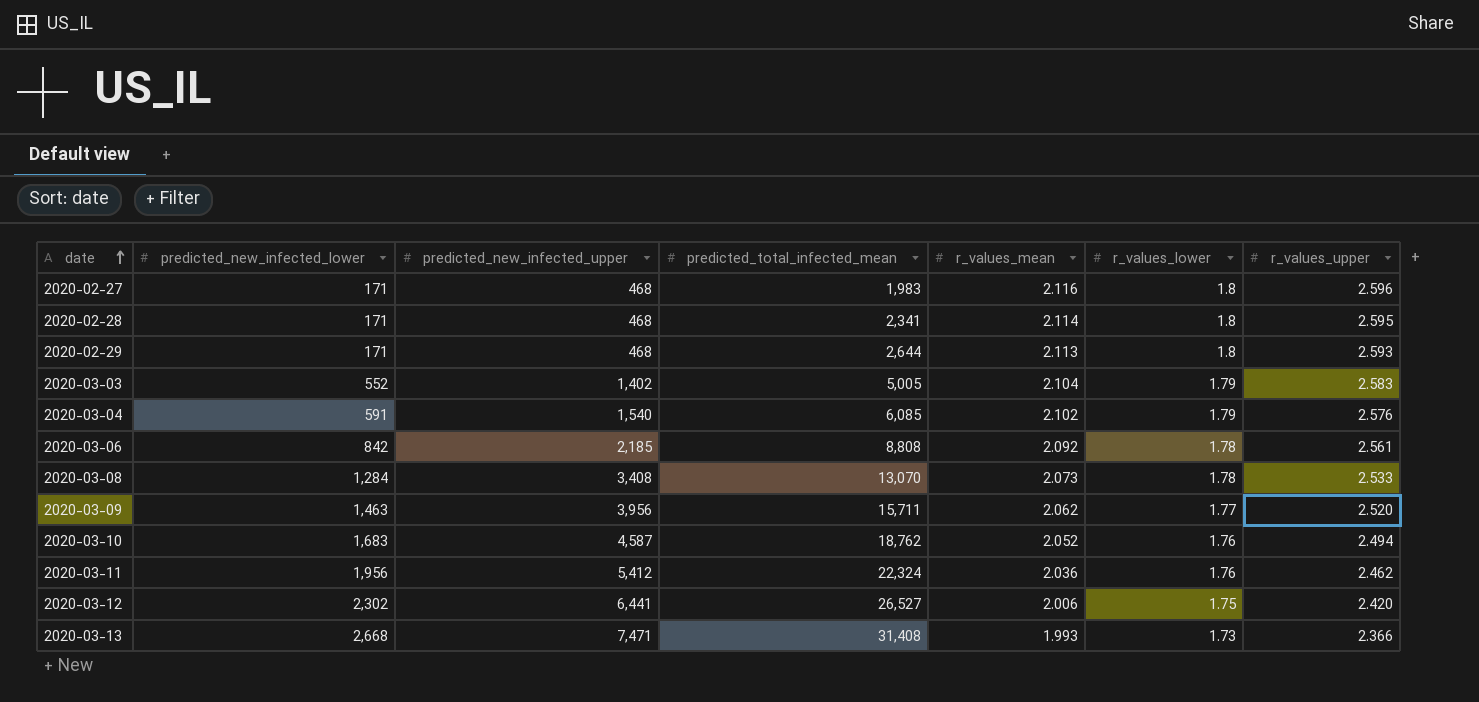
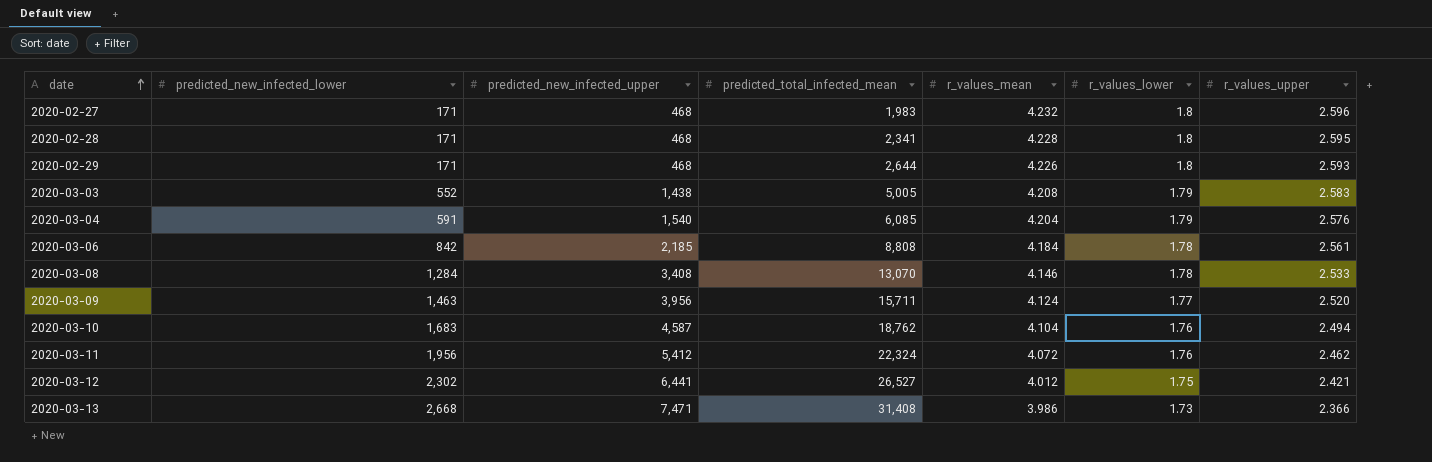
2020-02-27 | r_values_mean: 2.116 -> 4.232
2020-02-28 | r_values_mean: 2.114 -> 4.228
2020-02-29 | r_values_mean: 2.113 -> 4.226
2020-03-03 | predicted_new_infected_upper: 1,402 -> 1,438
2020-03-03 | r_values_mean: 2.104 -> 4.208
2020-03-04 | r_values_mean: 2.102 -> 4.204
2020-03-06 | r_values_mean: 2.092 -> 4.184
2020-03-08 | r_values_mean: 2.073 -> 4.146
2020-03-09 | r_values_mean: 2.062 -> 4.124
2020-03-10 | r_values_mean: 2.052 -> 4.104
2020-03-11 | r_values_mean: 2.036 -> 4.072
2020-03-12 | r_values_mean: 2.006 -> 4.012
2020-03-12 | r_values_upper: 2.420 -> 2.421
2020-03-13 | r_values_mean: 1.993 -> 3.986

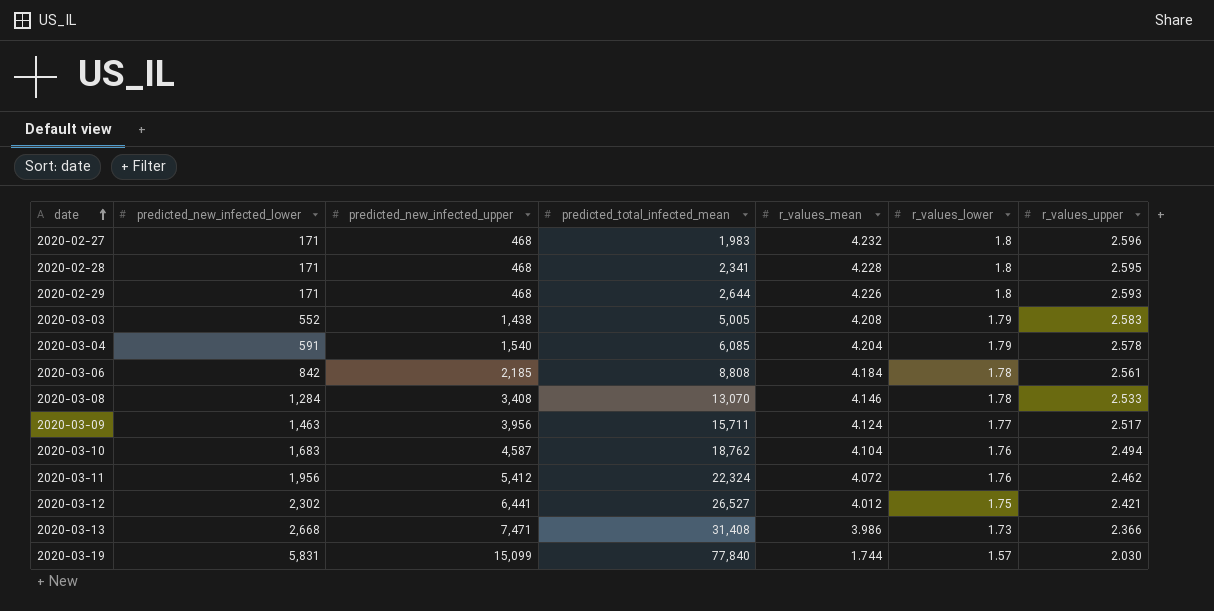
2020-03-04 | r_values_upper: 2.576 -> 2.578
2020-03-09 | r_values_upper: 2.520 -> 2.517
row 2020-03-19: none -> 5,831 | 15,099 | 77,840 | 1.744 | 1.57 | 2.030

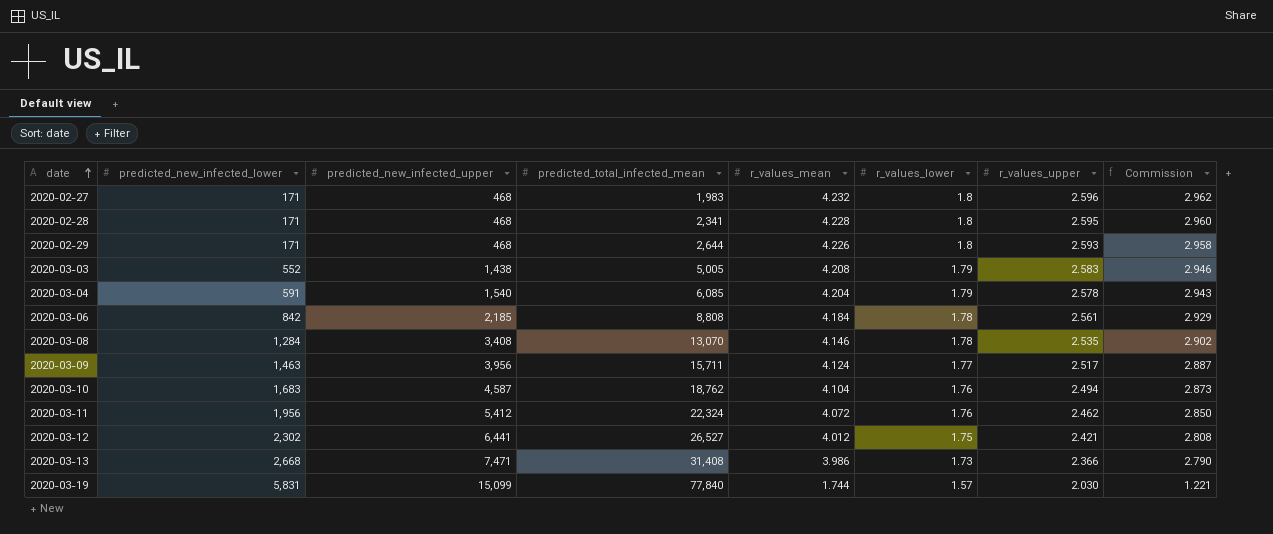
column Commission | formula: none -> [r_values_mean] * 0.7
2020-03-08 | r_values_upper: 2.533 -> 2.535

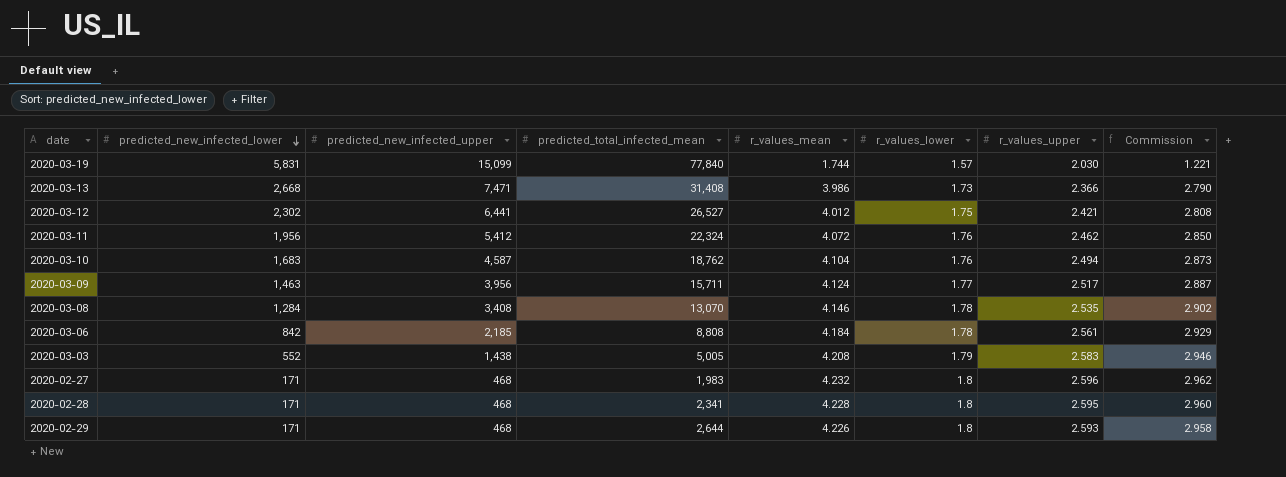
row order: date ascending -> predicted_new_infected_lower descending
row 2020-03-04: 591 | 1,540 | 6,085 | 4.204 | 1.79 | 2.578 | 2.943 -> none

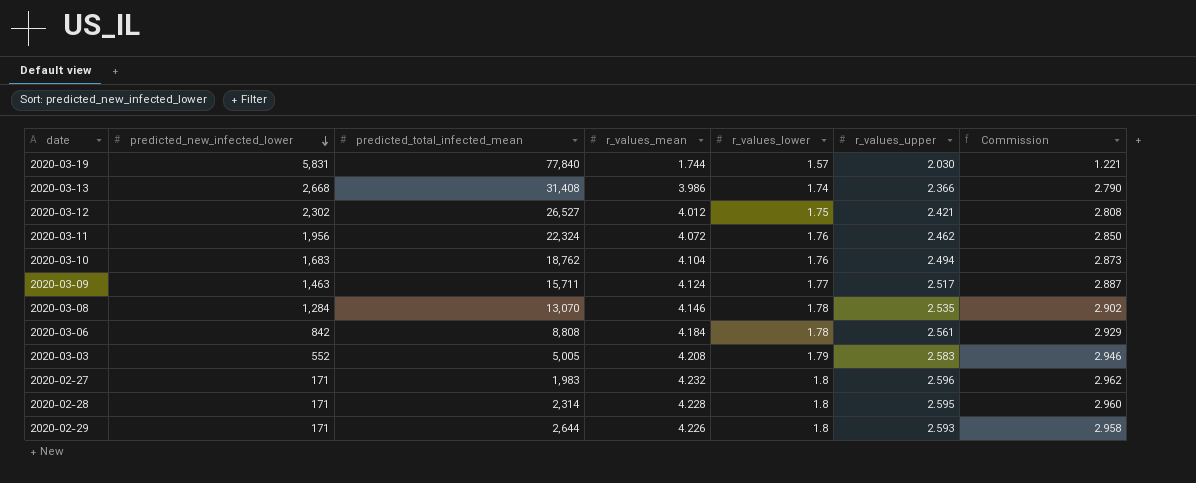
column predicted_new_infected_upper | position: 3 -> none
2020-03-13 | r_values_lower: 1.73 -> 1.74
2020-02-28 | predicted_total_infected_mean: 2,341 -> 2,314

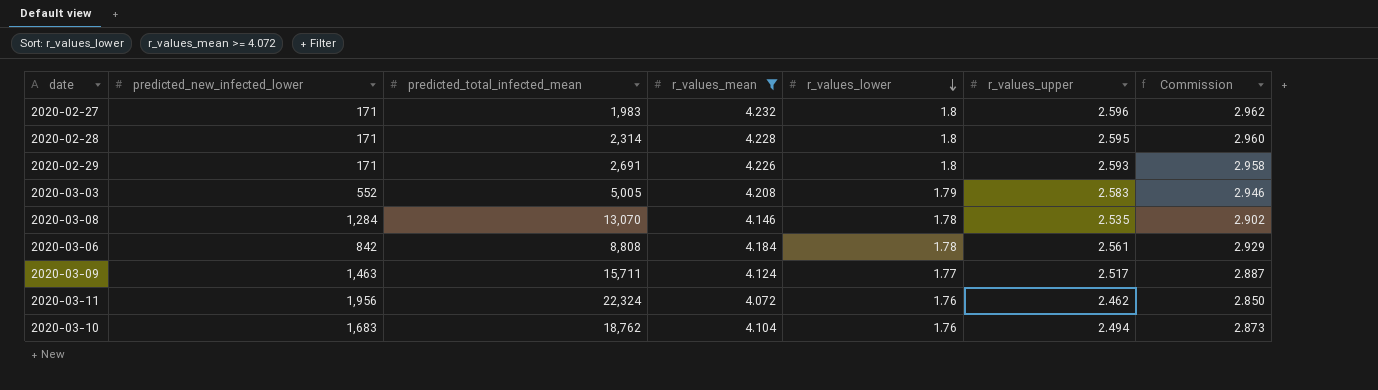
filter: none -> r_values_mean >= 4.072
row order: predicted_new_infected_lower descending -> r_values_lower descending
2020-02-29 | predicted_total_infected_mean: 2,644 -> 2,691

